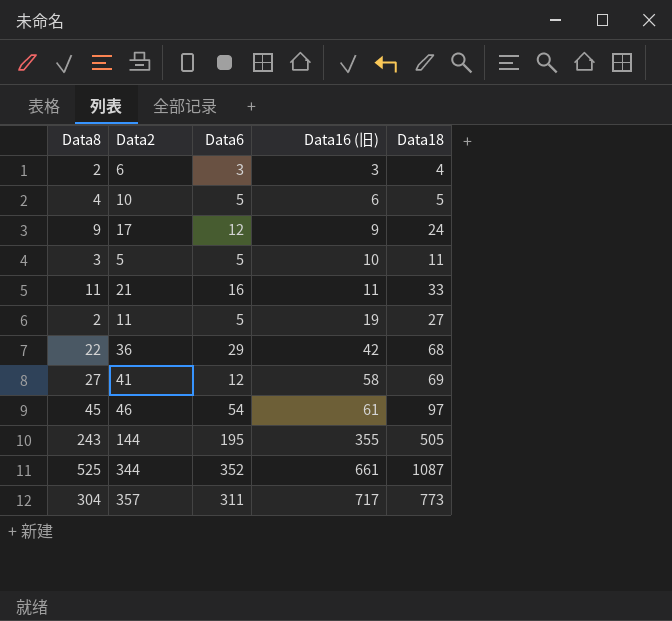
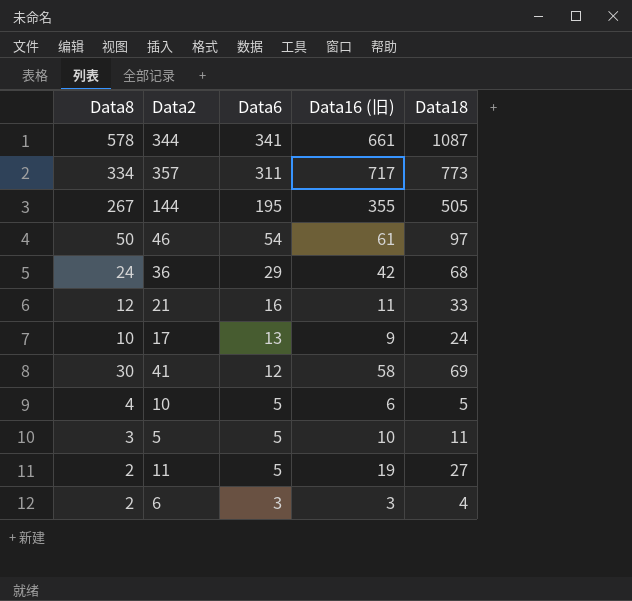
row order: Data16 (旧) ascending -> Data6 descending
344 | Data8: 525 -> 578
344 | Data6: 352 -> 341
357 | Data8: 304 -> 334
144 | Data8: 243 -> 267
46 | Data8: 45 -> 50
36 | Data8: 22 -> 24
21 | Data8: 11 -> 12
17 | Data8: 9 -> 10
17 | Data6: 12 -> 13
41 | Data8: 27 -> 30

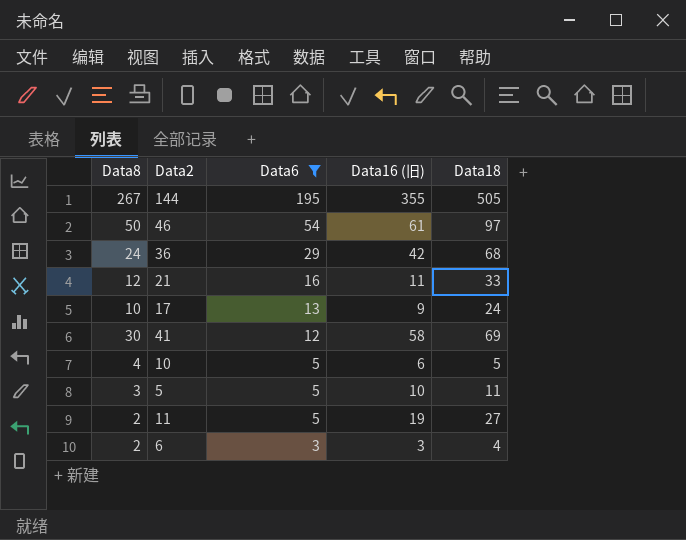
filter: none -> Data6 <= 195

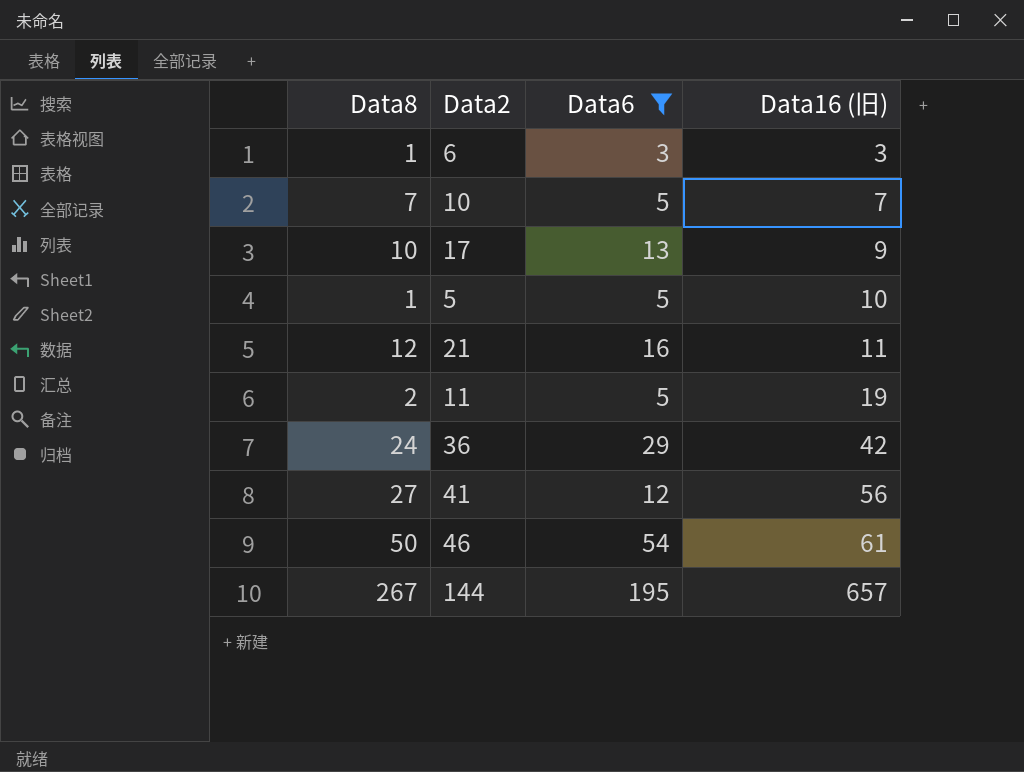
row order: Data6 descending -> Data16 (旧) ascending
column Data18 | position: 5 -> none
6 | Data8: 2 -> 1
10 | Data8: 4 -> 7
10 | Data16 (旧): 6 -> 7
5 | Data8: 3 -> 1
41 | Data8: 30 -> 27
41 | Data16 (旧): 58 -> 56
144 | Data16 (旧): 355 -> 657

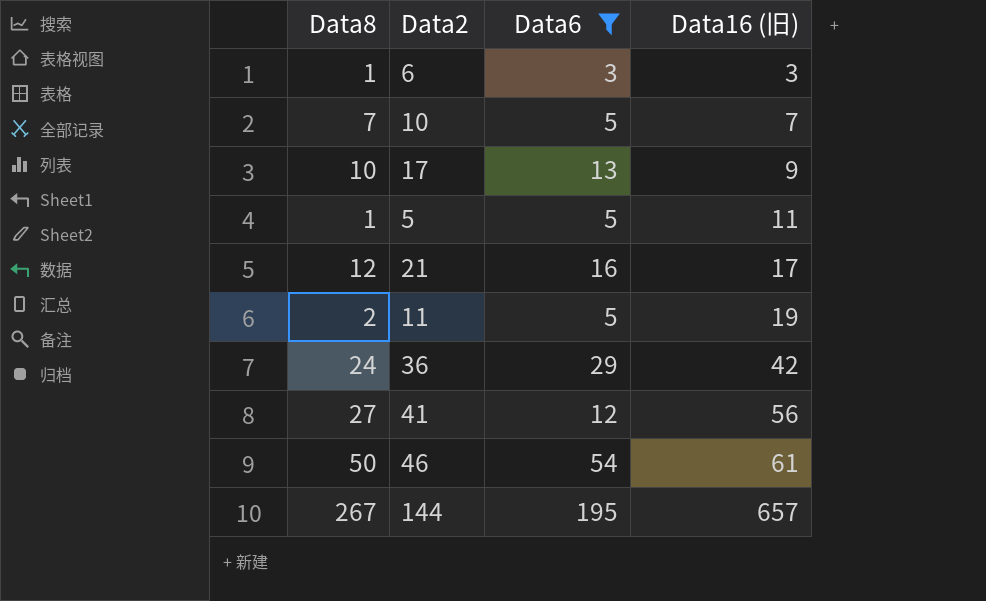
5 | Data16 (旧): 10 -> 11
21 | Data16 (旧): 11 -> 17

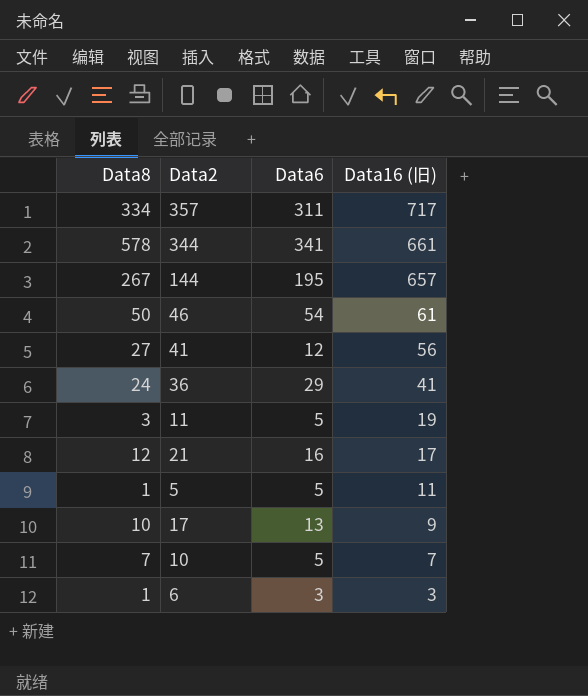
filter: Data6 <= 195 -> none
row order: Data16 (旧) ascending -> Data16 (旧) descending
36 | Data16 (旧): 42 -> 41
11 | Data8: 2 -> 3

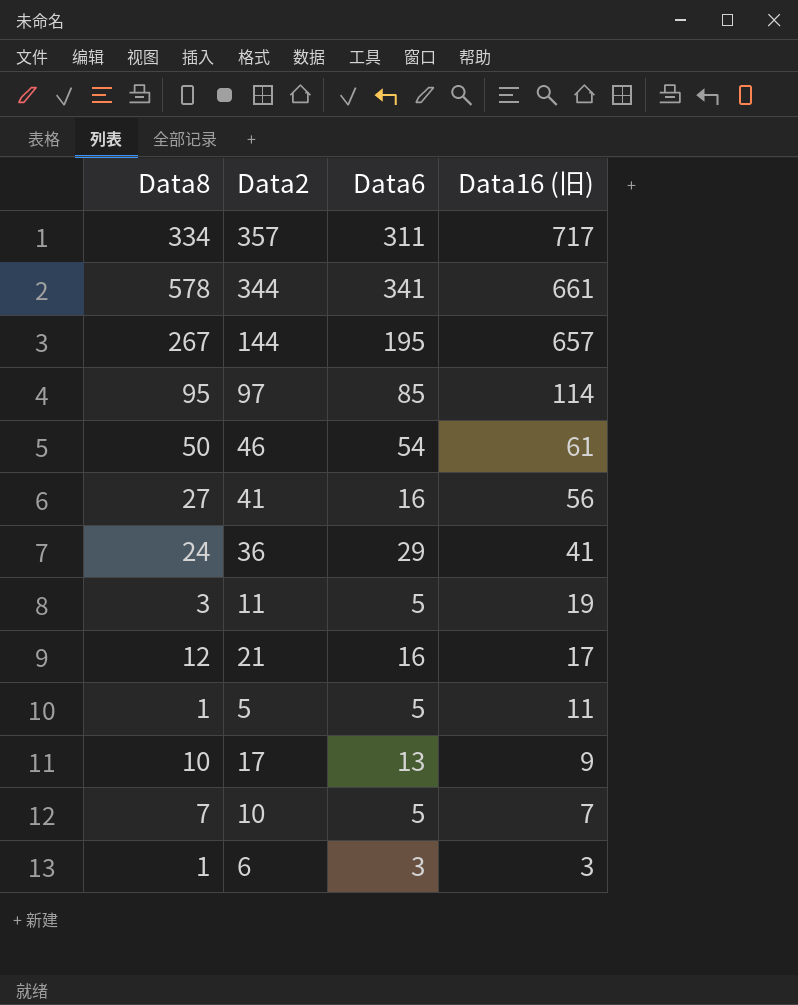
row 97: none -> 95 | 85 | 114
41 | Data6: 12 -> 16

